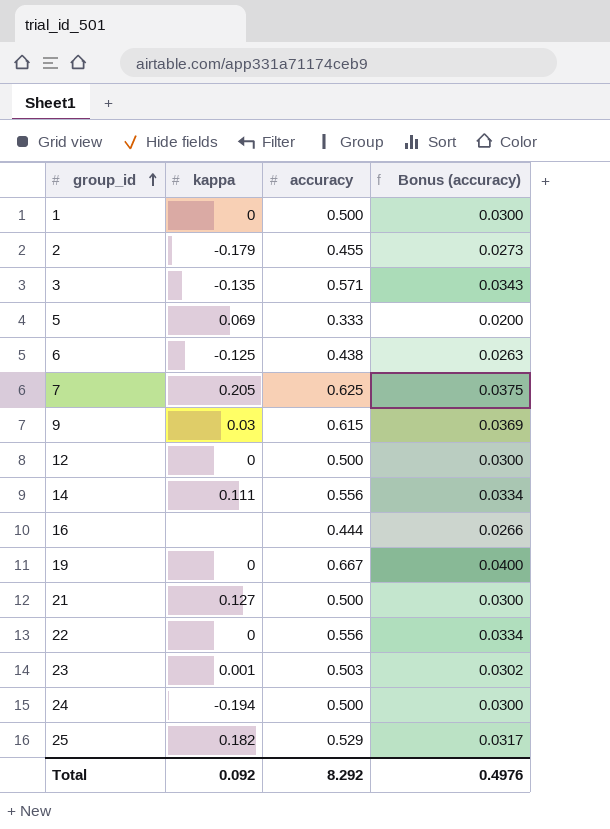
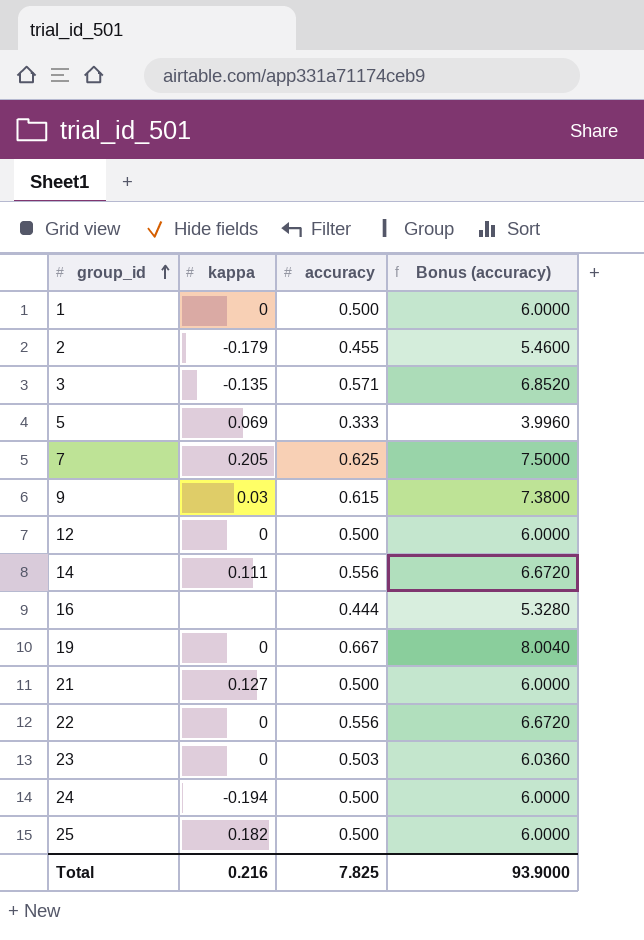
column Bonus (accuracy) | formula: [accuracy] * 0.06 -> [accuracy] * 12
row 6: -0.125 | 0.438 | 0.0263 -> none
23 | kappa: 0.001 -> 0
25 | accuracy: 0.529 -> 0.500
Total | kappa: 0.092 -> 0.216
Total | accuracy: 8.292 -> 7.825
Total | Bonus (accuracy): 0.4976 -> 93.9000

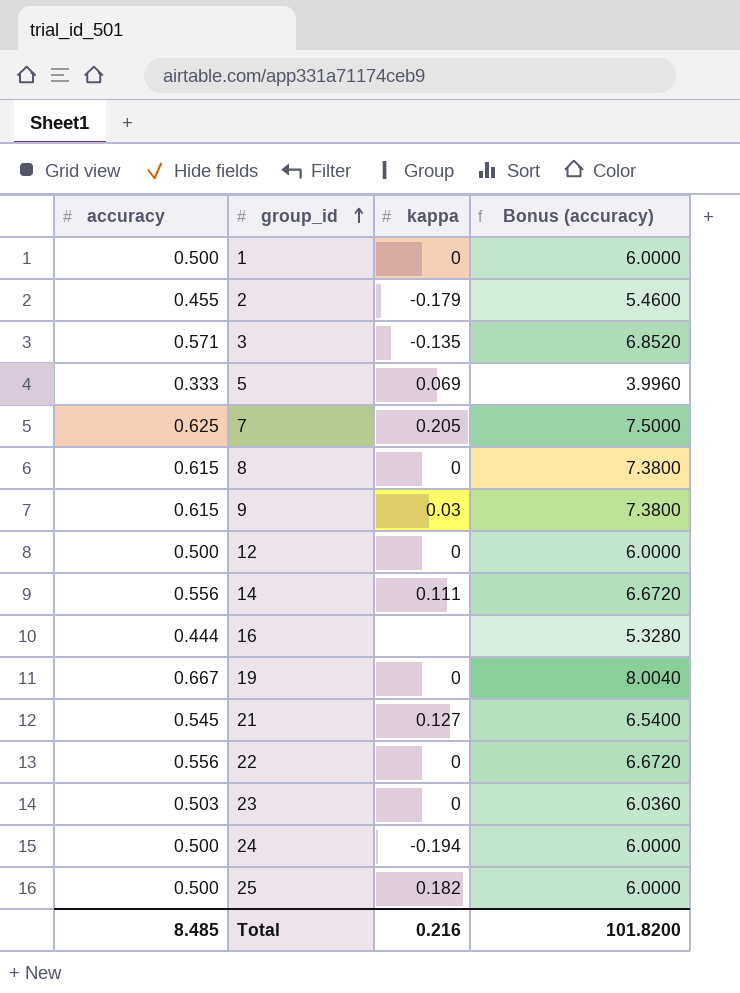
column accuracy | position: 3 -> 1
row 8: none -> 0.615 | 0 | 7.3800
21 | accuracy: 0.500 -> 0.545
21 | Bonus (accuracy): 6.0000 -> 6.5400
Total | accuracy: 7.825 -> 8.485
Total | Bonus (accuracy): 93.9000 -> 101.8200

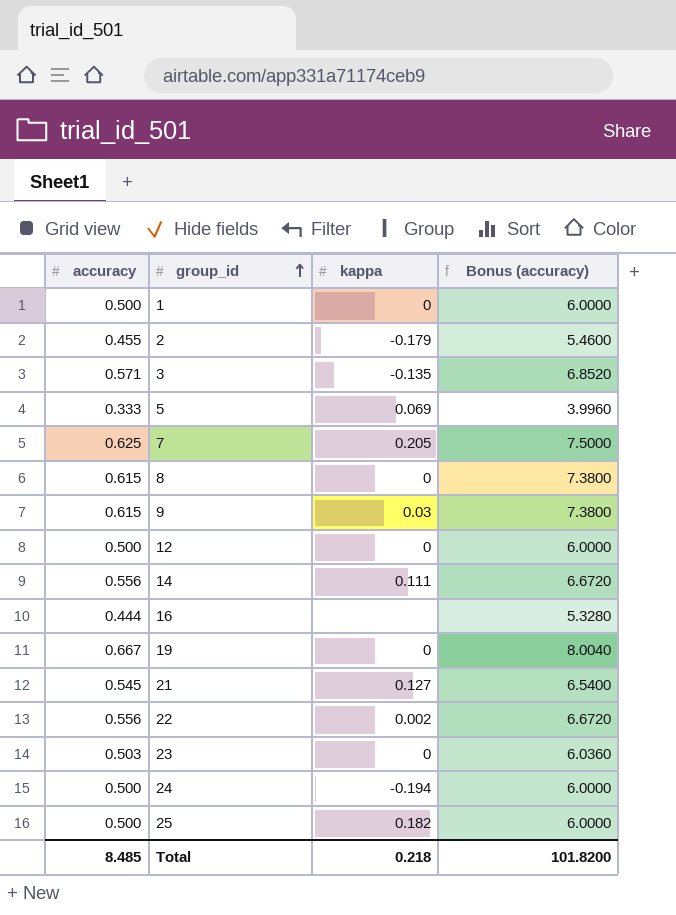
22 | kappa: 0 -> 0.002
Total | kappa: 0.216 -> 0.218

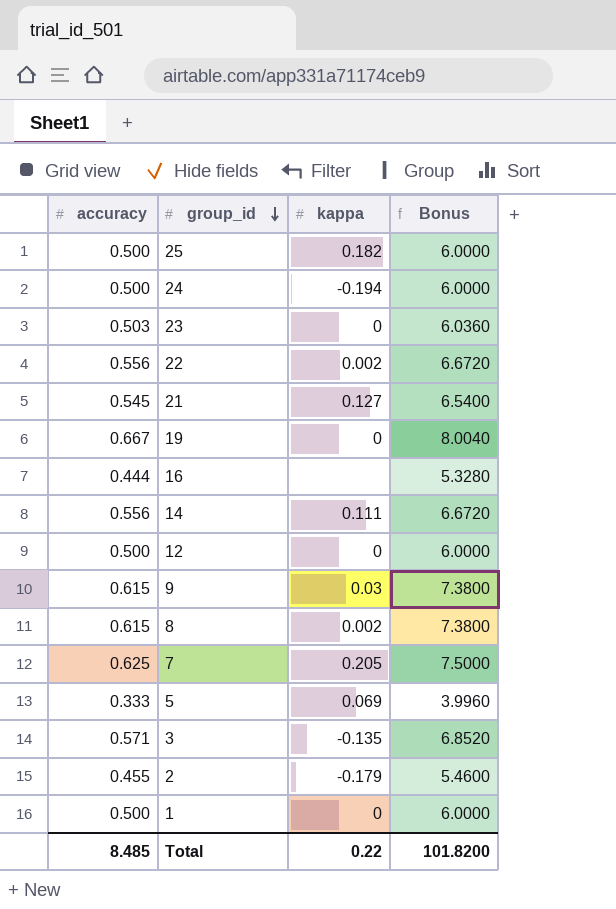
row order: group_id ascending -> group_id descending
column name: Bonus (accuracy) -> Bonus
8 | kappa: 0 -> 0.002
Total | kappa: 0.218 -> 0.22

